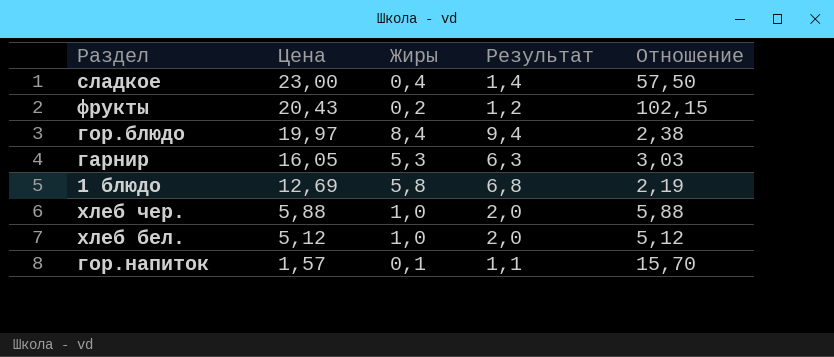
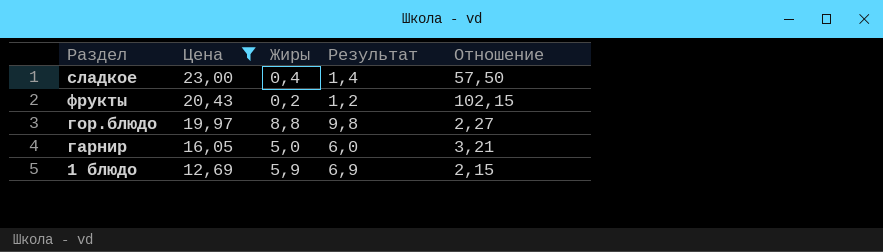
filter: none -> Цена >= 12,69
гор.блюдо | Жиры: 8,4 -> 8,8
гор.блюдо | Результат: 9,4 -> 9,8
гор.блюдо | Отношение: 2,38 -> 2,27
гарнир | Жиры: 5,3 -> 5,0
гарнир | Результат: 6,3 -> 6,0
гарнир | Отношение: 3,03 -> 3,21
1 блюдо | Жиры: 5,8 -> 5,9
1 блюдо | Результат: 6,8 -> 6,9
1 блюдо | Отношение: 2,19 -> 2,15

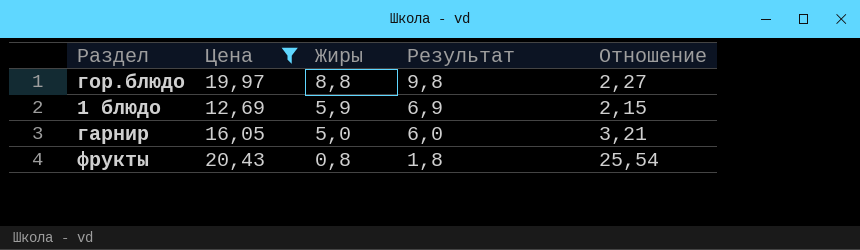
row order: Цена descending -> Жиры descending
row сладкое: 23,00 | 0,4 | 1,4 | 57,50 -> none
фрукты | Жиры: 0,2 -> 0,8
фрукты | Результат: 1,2 -> 1,8
фрукты | Отношение: 102,15 -> 25,54

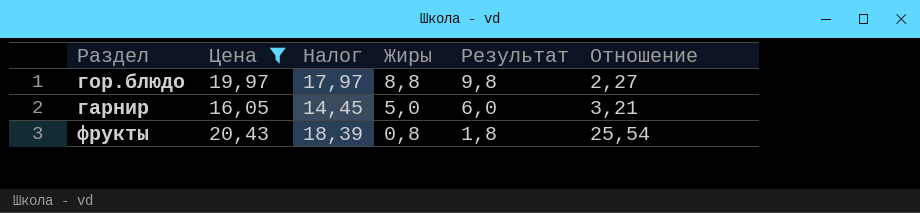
column Налог | formula: none -> [Цена] * 0,9
row 1 блюдо: 12,69 | 5,9 | 6,9 | 2,15 -> none

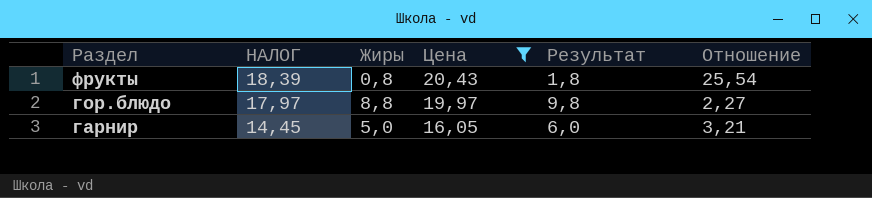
row order: Жиры descending -> Раздел descending
column name: Налог -> НАЛОГ
column Цена | position: 2 -> 4

